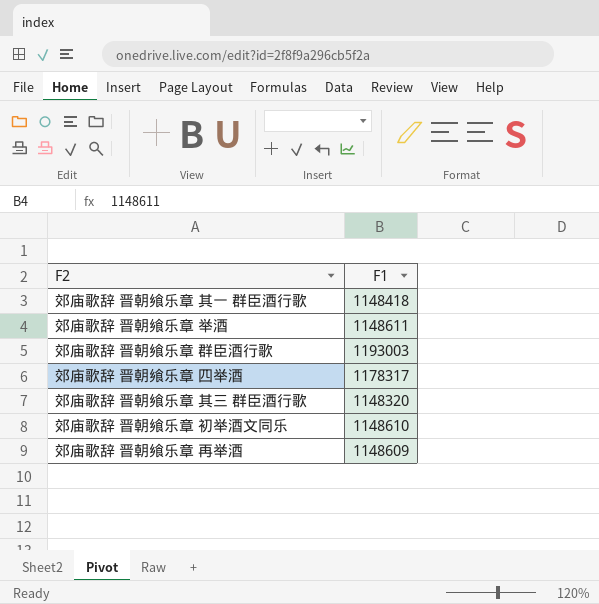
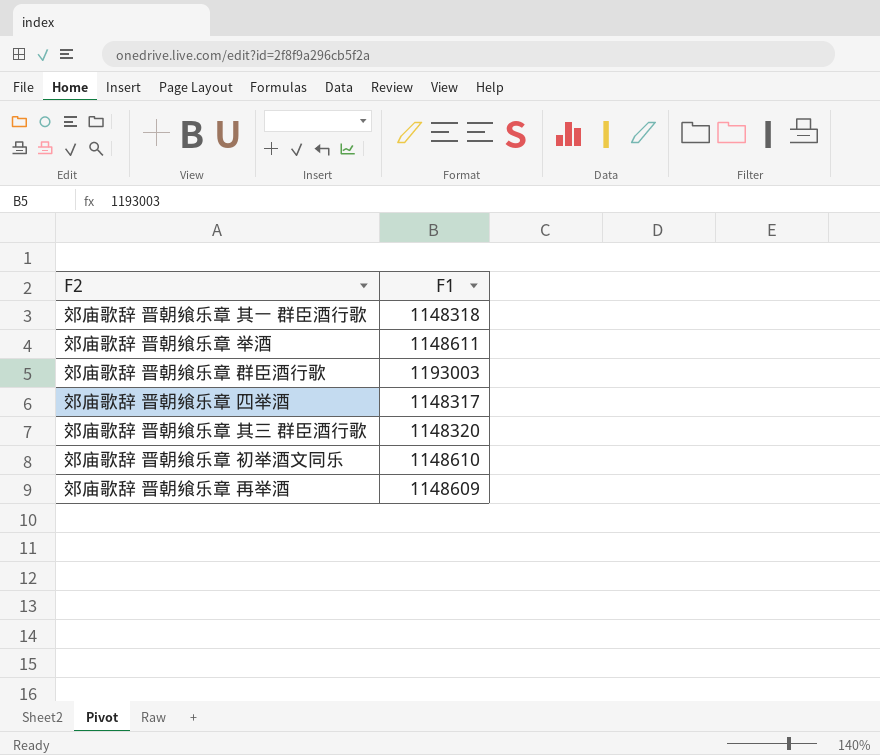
郊庙歌辞 晋朝飨乐章 其一 群臣酒行歌 | F1: 1148418 -> 1148318
郊庙歌辞 晋朝飨乐章 四举酒 | F1: 1178317 -> 1148317

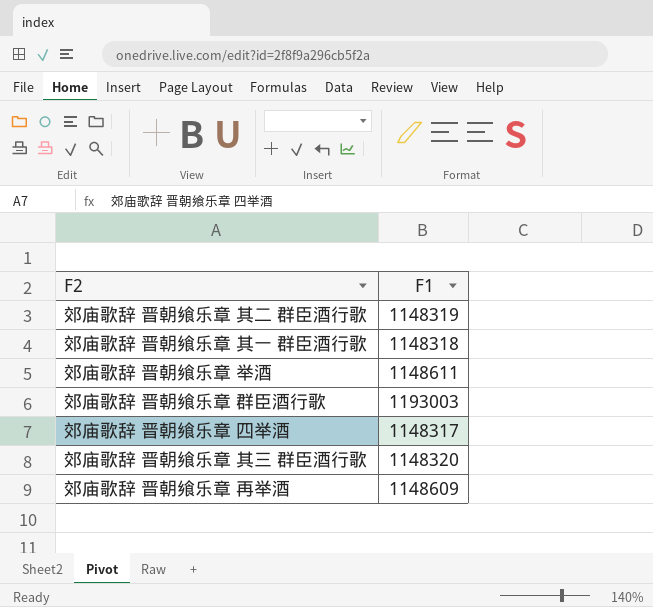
row 郊庙歌辞 晋朝飨乐章 初举酒文同乐: 1148610 -> none
row 郊庙歌辞 晋朝飨乐章 其二 群臣酒行歌: none -> 1148319

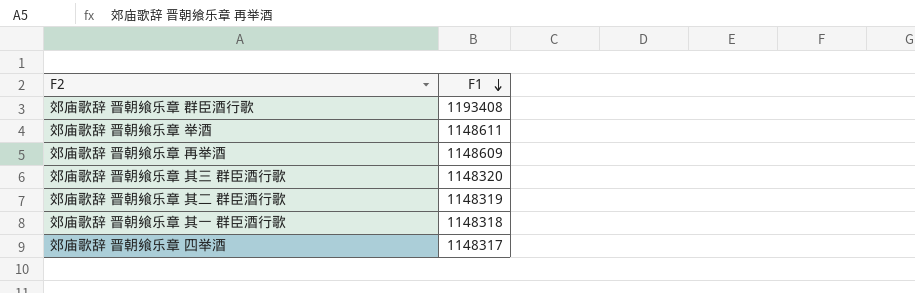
row order: none -> F1 descending
郊庙歌辞 晋朝飨乐章 群臣酒行歌 | F1: 1193003 -> 1193408

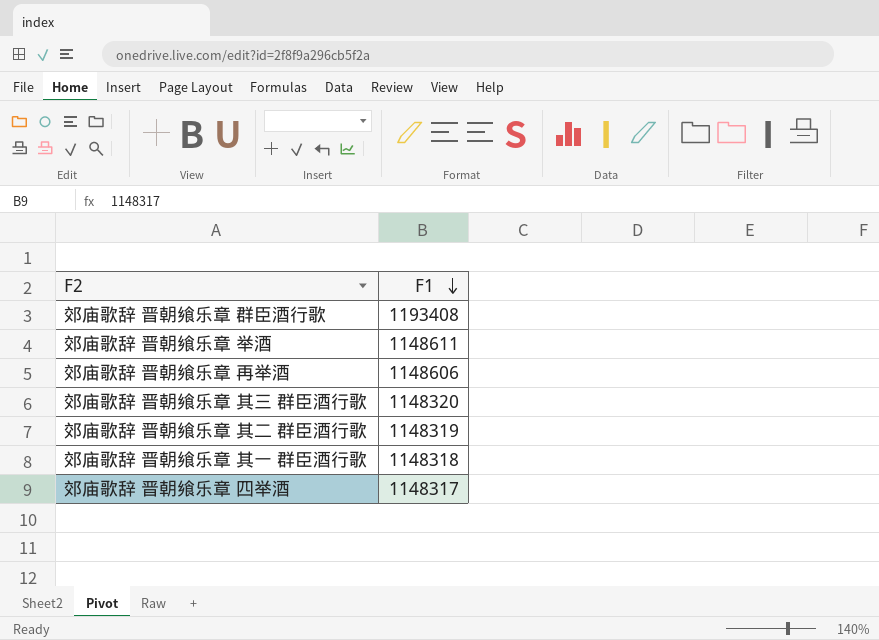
郊庙歌辞 晋朝飨乐章 再举酒 | F1: 1148609 -> 1148606

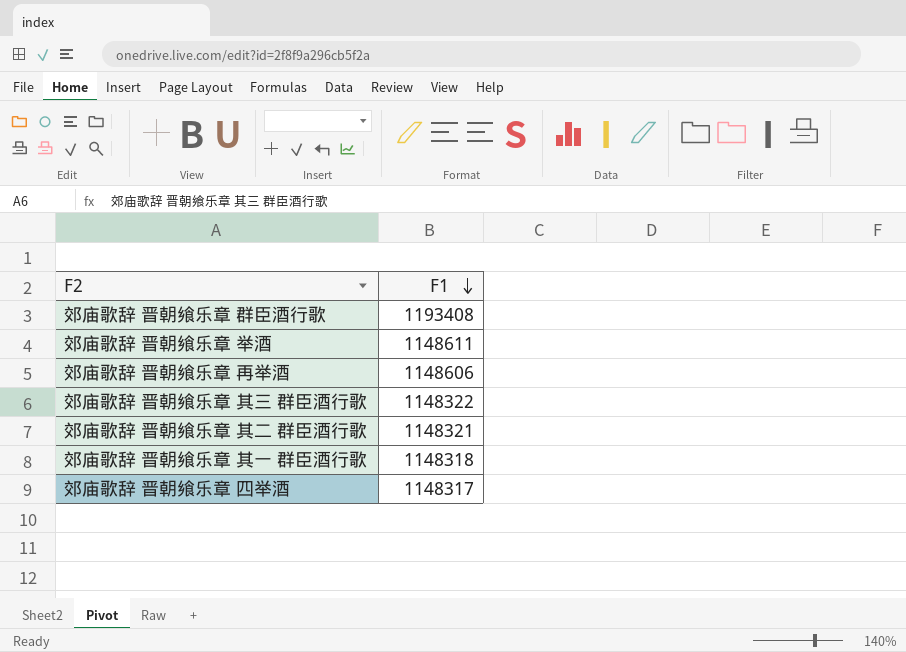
郊庙歌辞 晋朝飨乐章 其三 群臣酒行歌 | F1: 1148320 -> 1148322
郊庙歌辞 晋朝飨乐章 其二 群臣酒行歌 | F1: 1148319 -> 1148321

